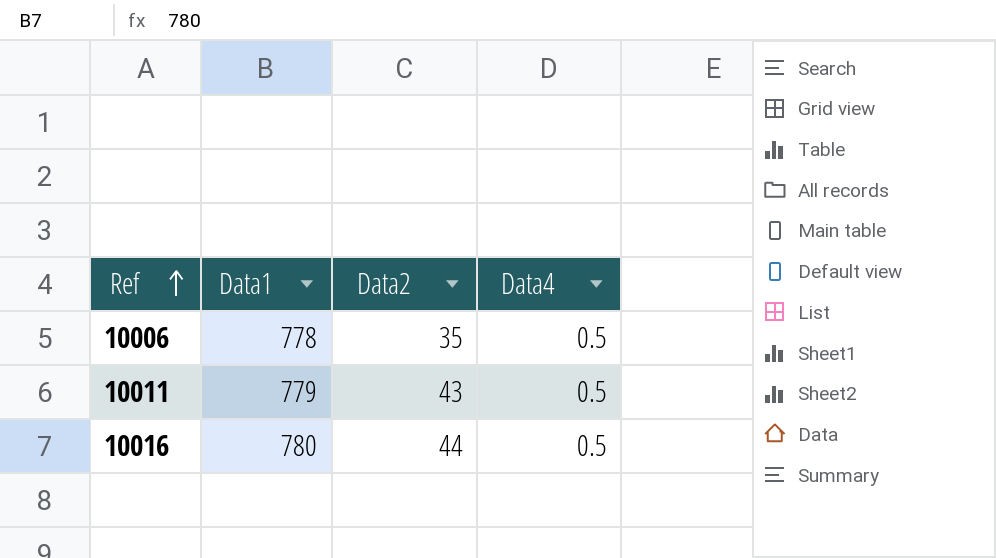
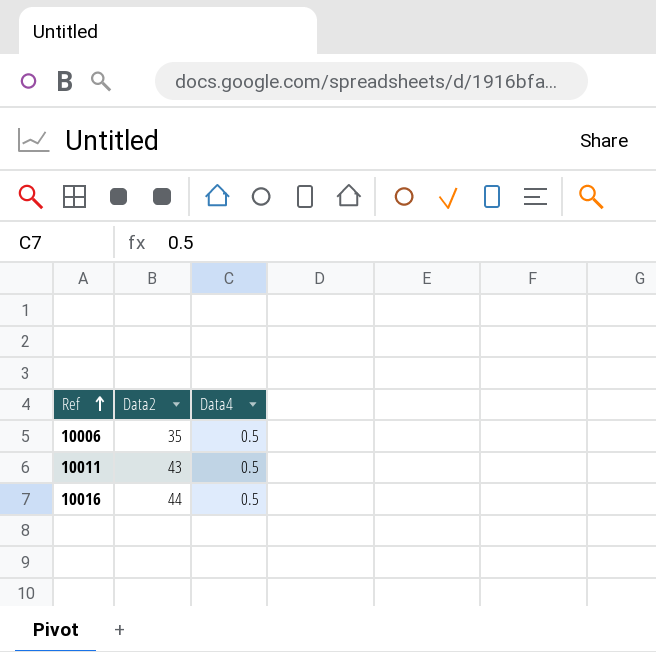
column Data1 | position: 2 -> none

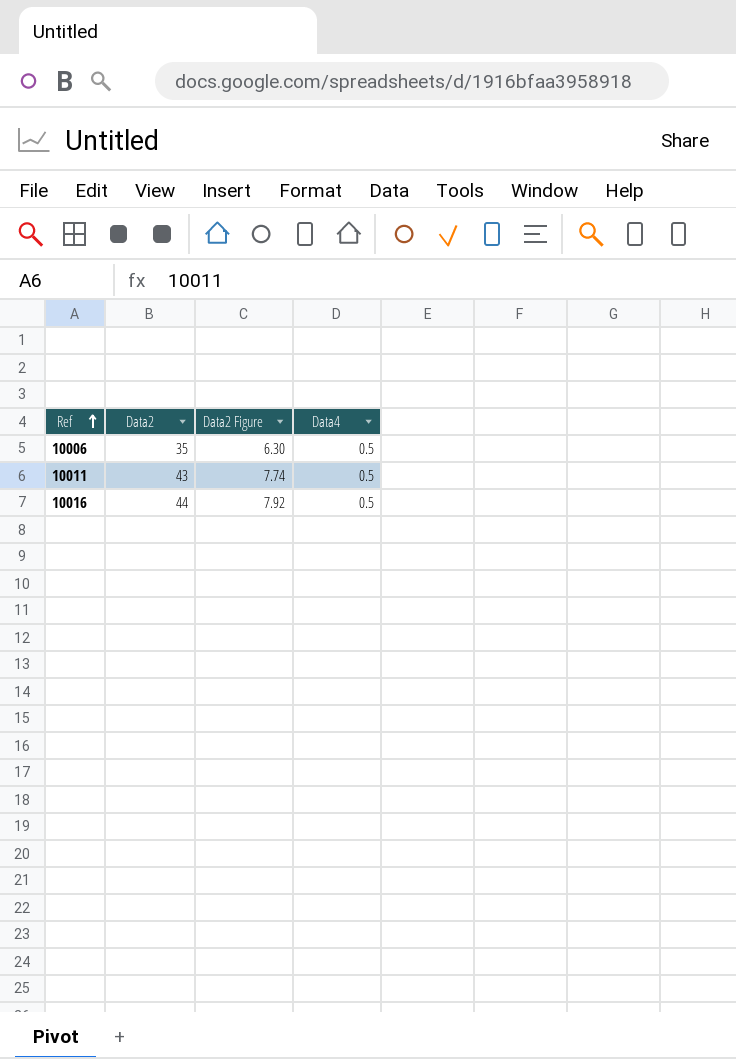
column Data2 Figure | formula: none -> [Data2] * 0.18

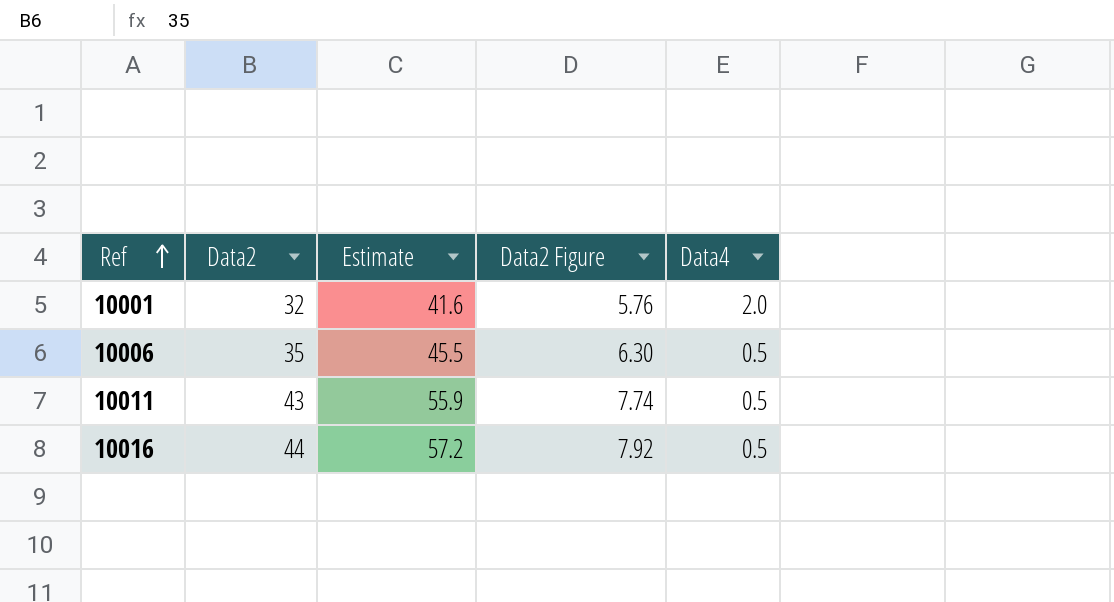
column Estimate | formula: none -> [Data2] * 1.3
row 10001: none -> 32 | 41.6 | 5.76 | 2.0

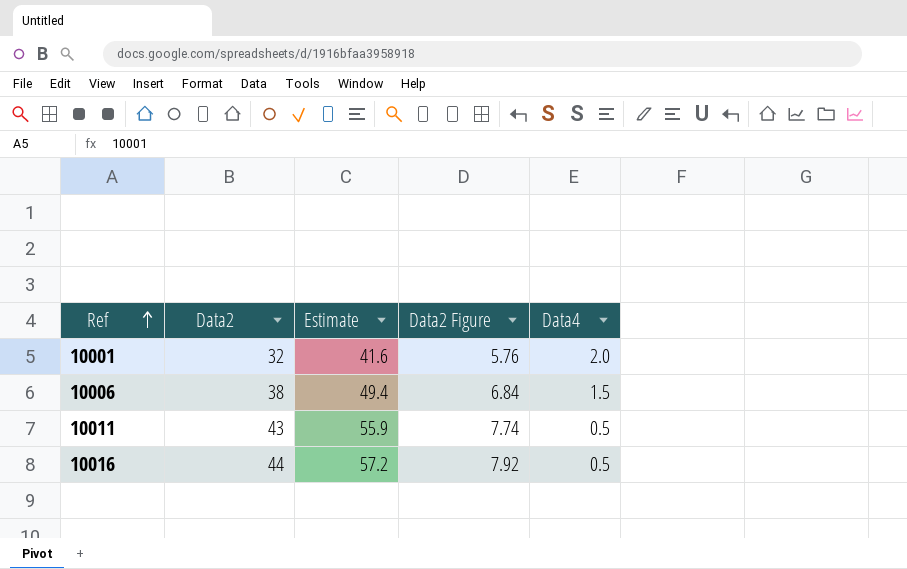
10006 | Data2: 35 -> 38
10006 | Estimate: 45.5 -> 49.4
10006 | Data2 Figure: 6.30 -> 6.84
10006 | Data4: 0.5 -> 1.5

